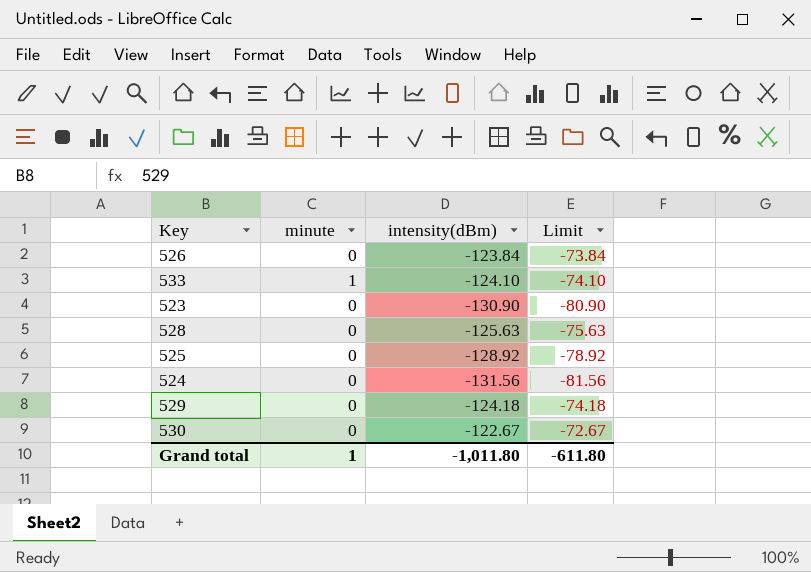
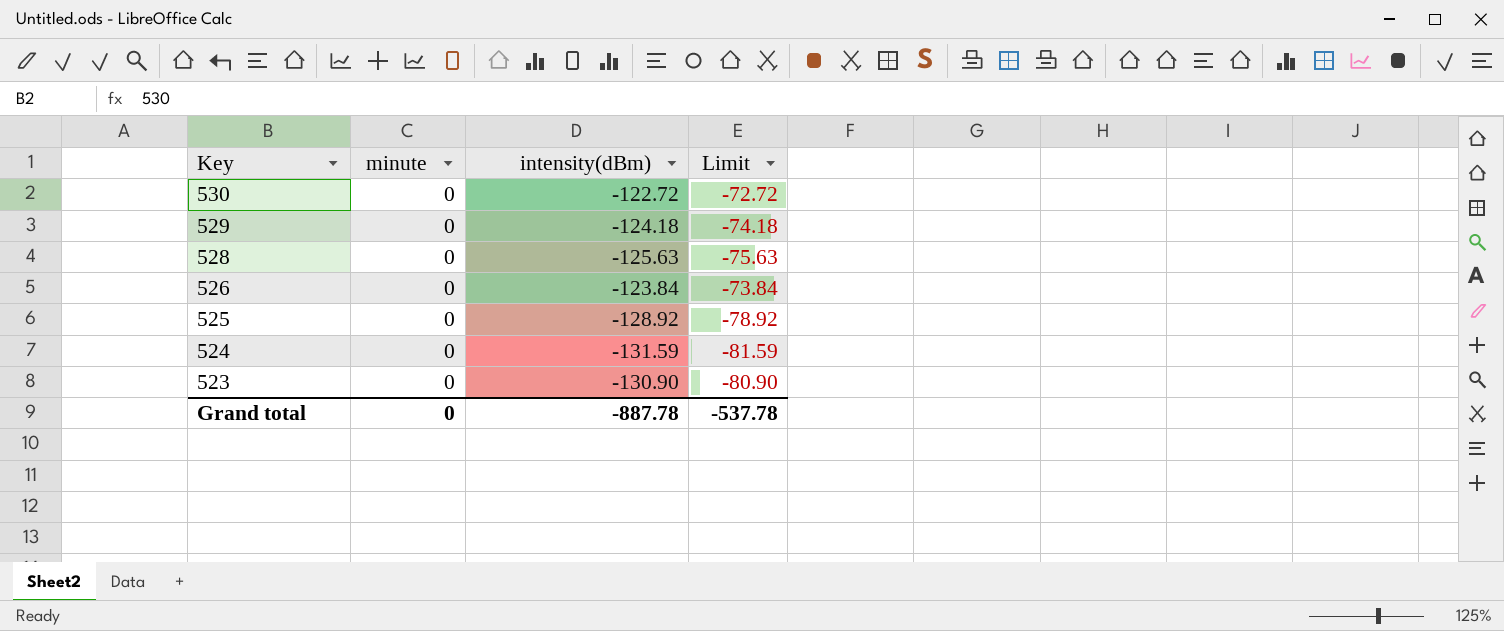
row order: none -> Key descending
row 533: 1 | -124.10 | -74.10 -> none
530 | intensity(dBm): -122.67 -> -122.72
530 | Limit: -72.67 -> -72.72
524 | intensity(dBm): -131.56 -> -131.59
524 | Limit: -81.56 -> -81.59
Grand total | minute: 1 -> 0
Grand total | intensity(dBm): -1,011.80 -> -887.78
Grand total | Limit: -611.80 -> -537.78

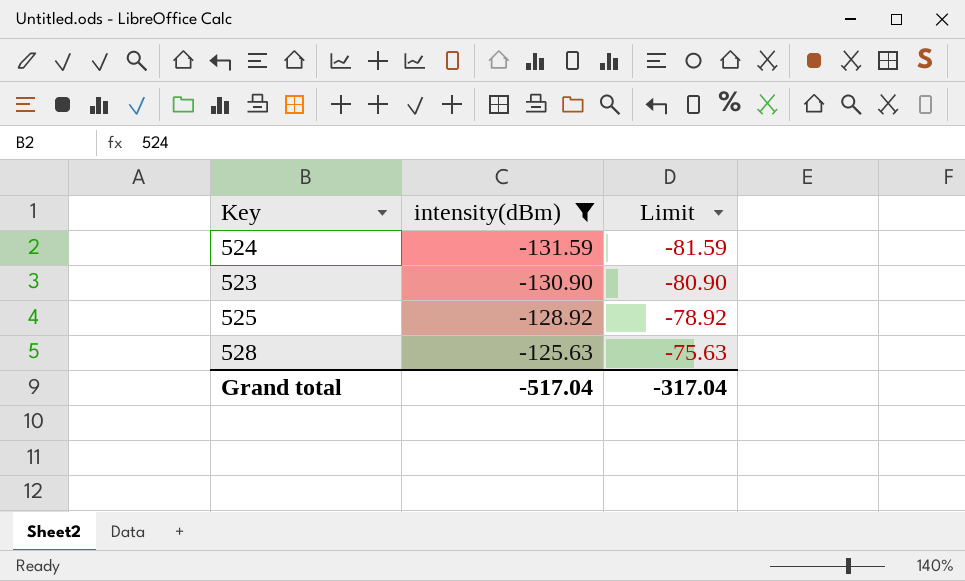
filter: none -> intensity(dBm) <= -125.63
row order: Key descending -> intensity(dBm) ascending
column minute | position: 2 -> none
Grand total | intensity(dBm): -887.78 -> -517.04
Grand total | Limit: -537.78 -> -317.04

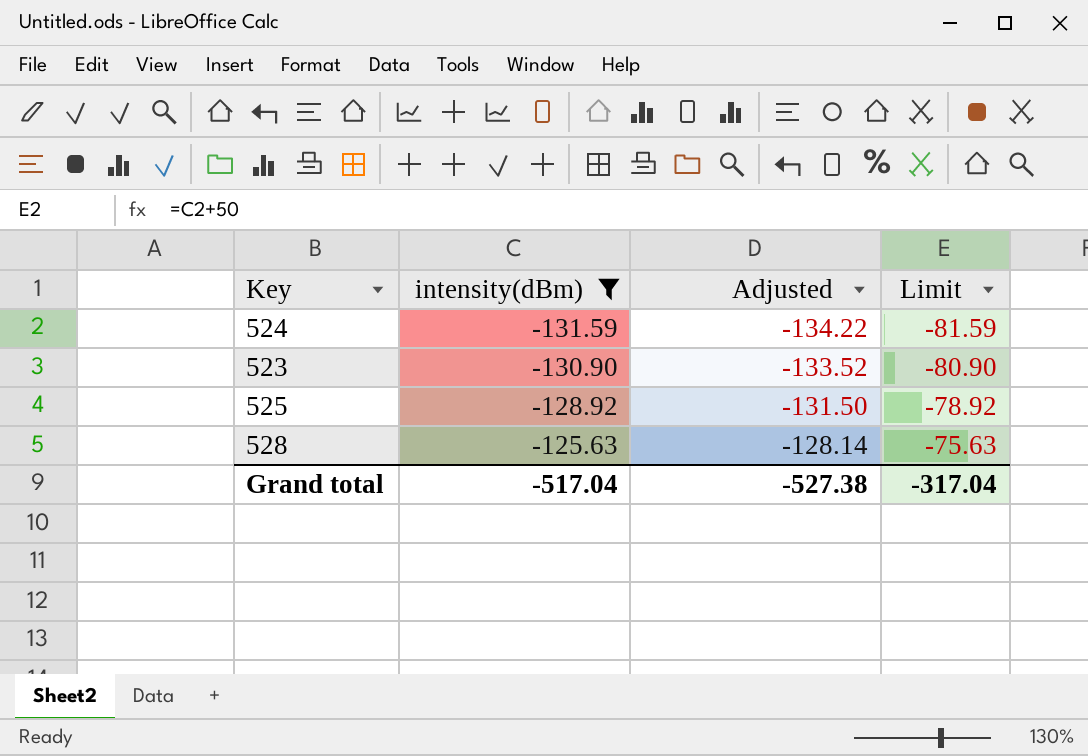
column Adjusted | formula: none -> [intensity(dBm)] * 1.02

